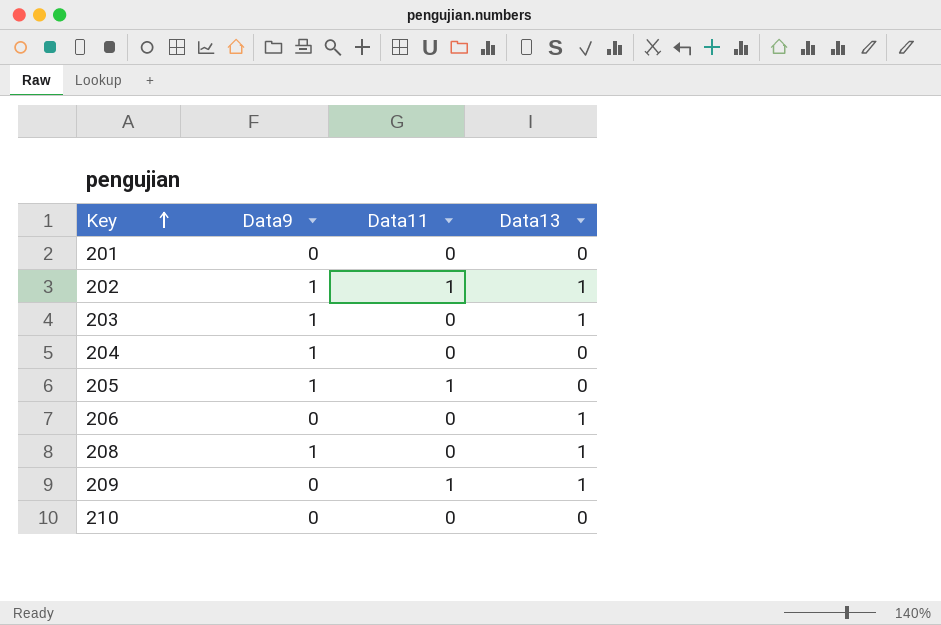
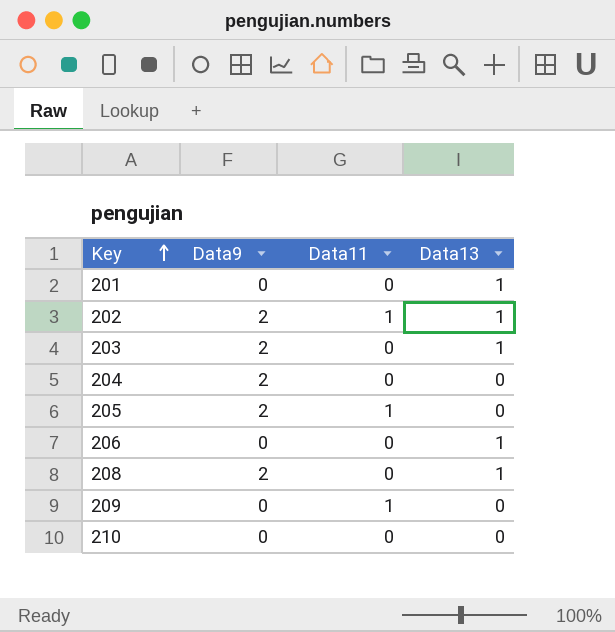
201 | Data13: 0 -> 1
202 | Data9: 1 -> 2
203 | Data9: 1 -> 2
204 | Data9: 1 -> 2
205 | Data9: 1 -> 2
208 | Data9: 1 -> 2
209 | Data13: 1 -> 0

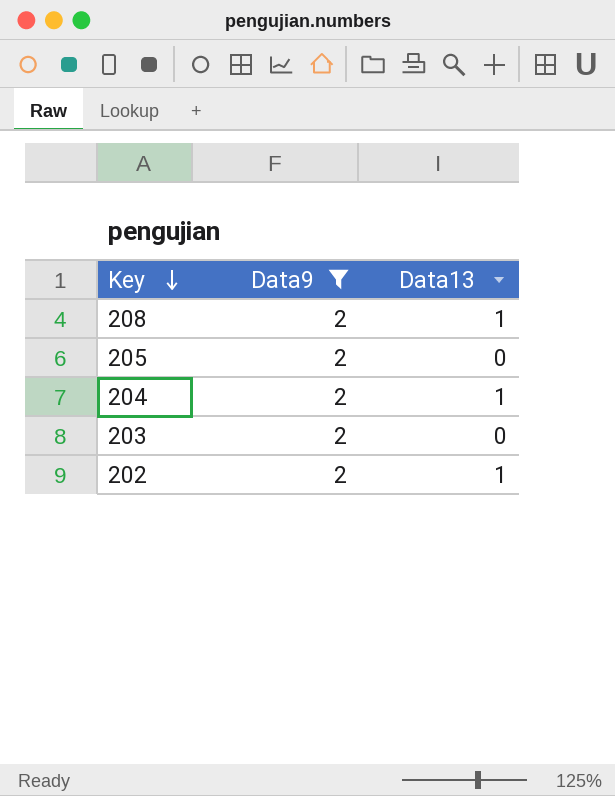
filter: none -> Data9 = 2
row order: Key ascending -> Key descending
column Data11 | position: 3 -> none
204 | Data13: 0 -> 1
203 | Data13: 1 -> 0

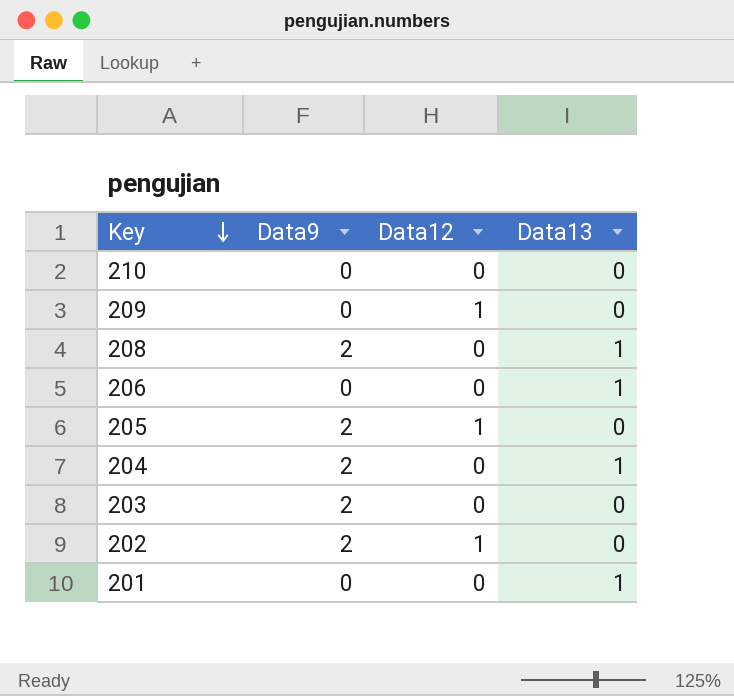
filter: Data9 = 2 -> none
column Data12 | position: none -> 3
202 | Data13: 1 -> 0

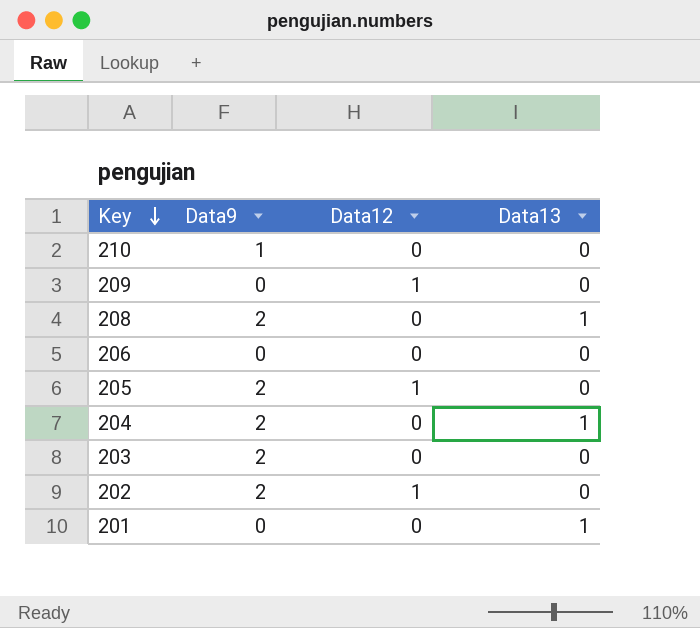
210 | Data9: 0 -> 1
206 | Data13: 1 -> 0

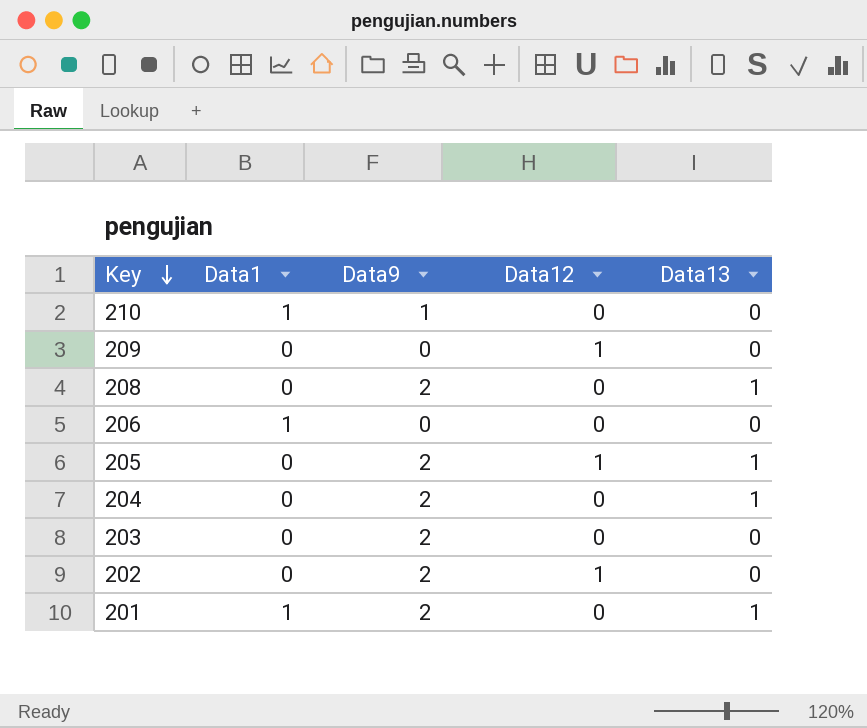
column Data1 | position: none -> 2
205 | Data13: 0 -> 1
201 | Data9: 0 -> 2

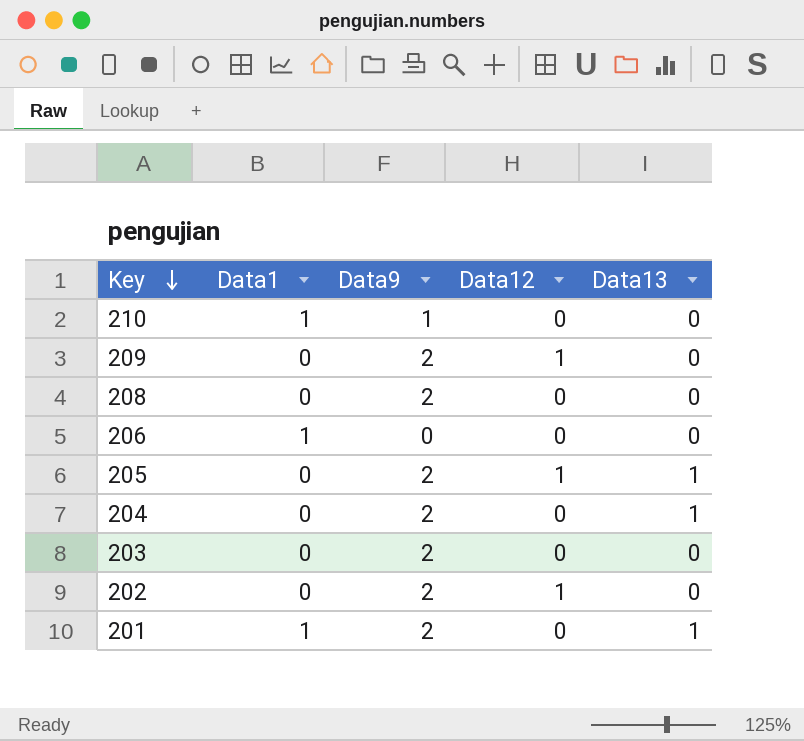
209 | Data9: 0 -> 2
208 | Data13: 1 -> 0

